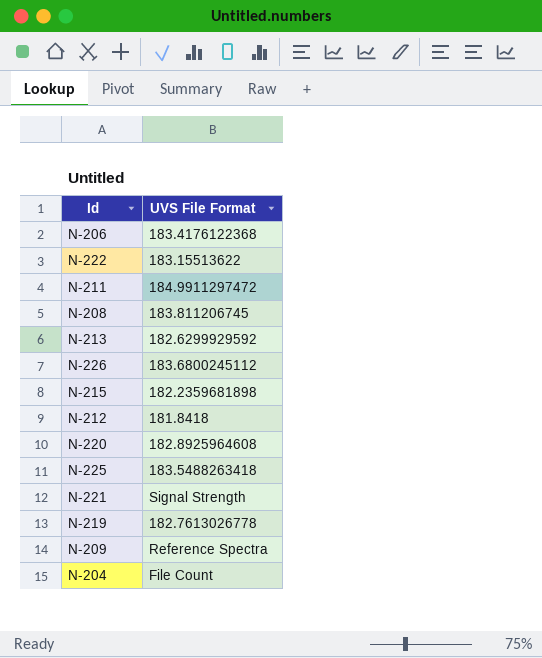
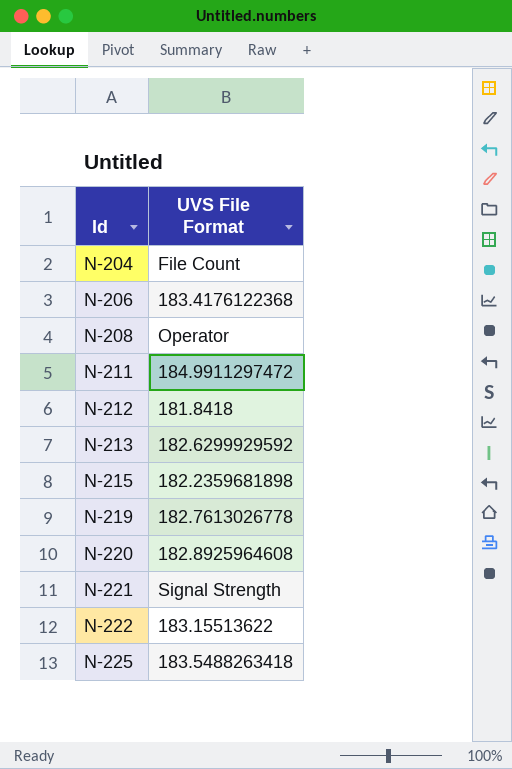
row order: none -> Id ascending
row N-226: 183.6800245112 -> none
row N-209: Reference Spectra -> none
N-208 | UVS File Format: 183.811206745 -> Operator

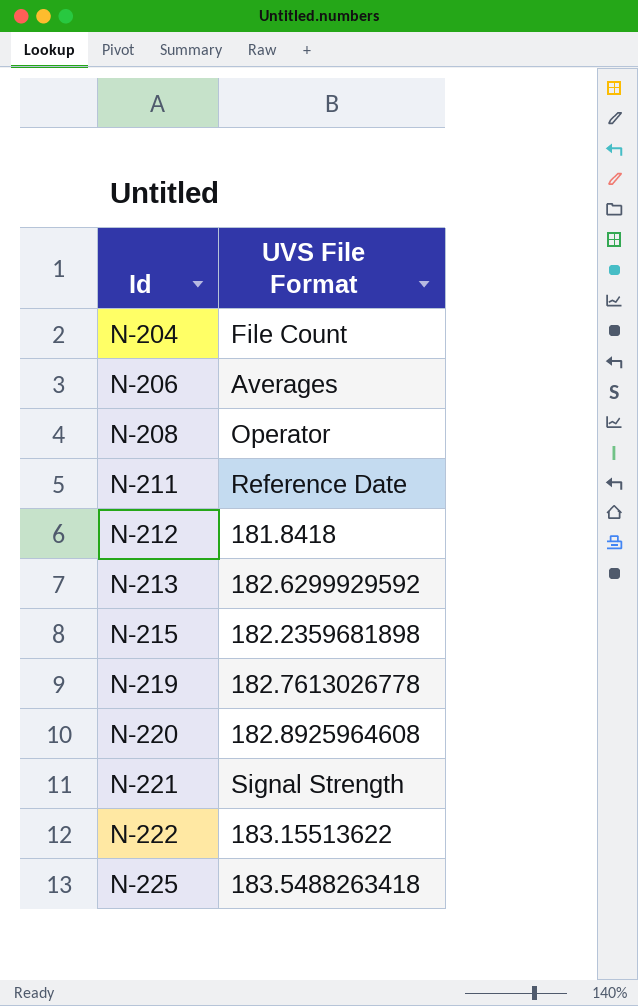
N-206 | UVS File Format: 183.4176122368 -> Averages
N-211 | UVS File Format: 184.9911297472 -> Reference Date

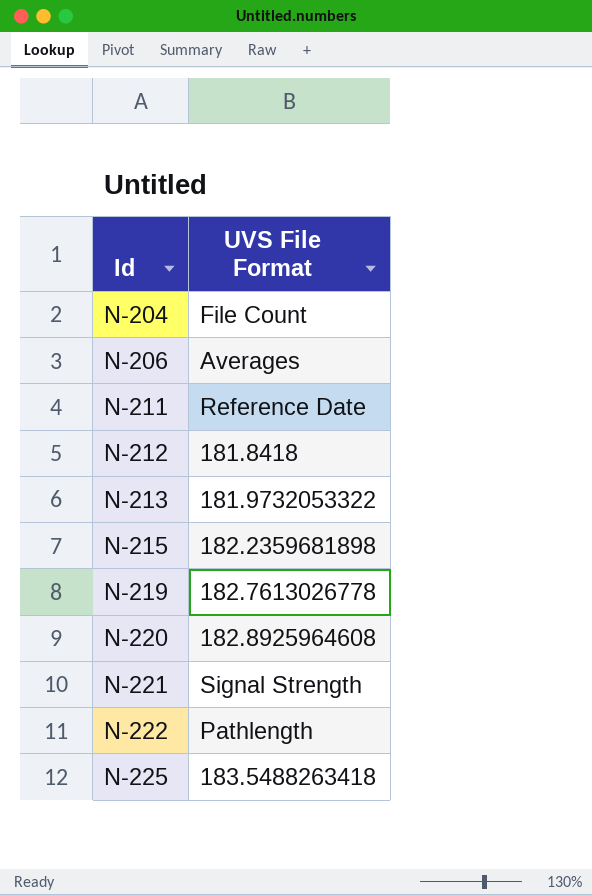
row N-208: Operator -> none
N-213 | UVS File Format: 182.6299929592 -> 181.9732053322
N-222 | UVS File Format: 183.15513622 -> Pathlength

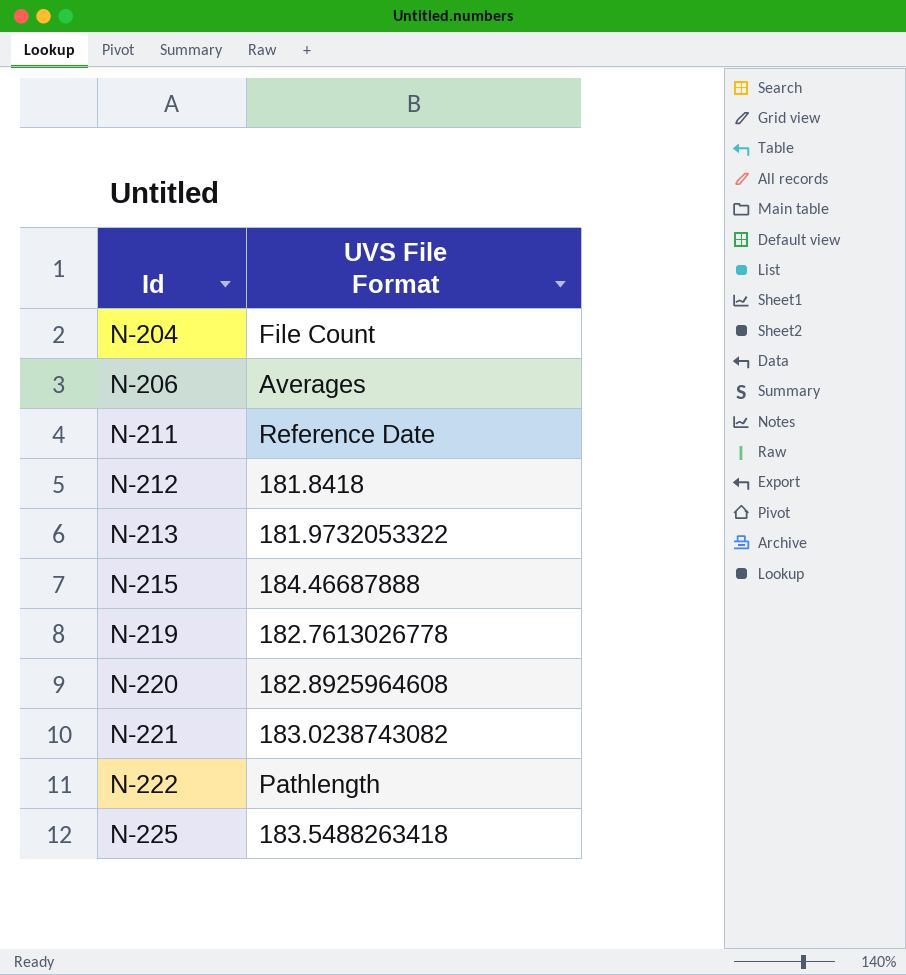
N-215 | UVS File Format: 182.2359681898 -> 184.46687888
N-221 | UVS File Format: Signal Strength -> 183.0238743082

